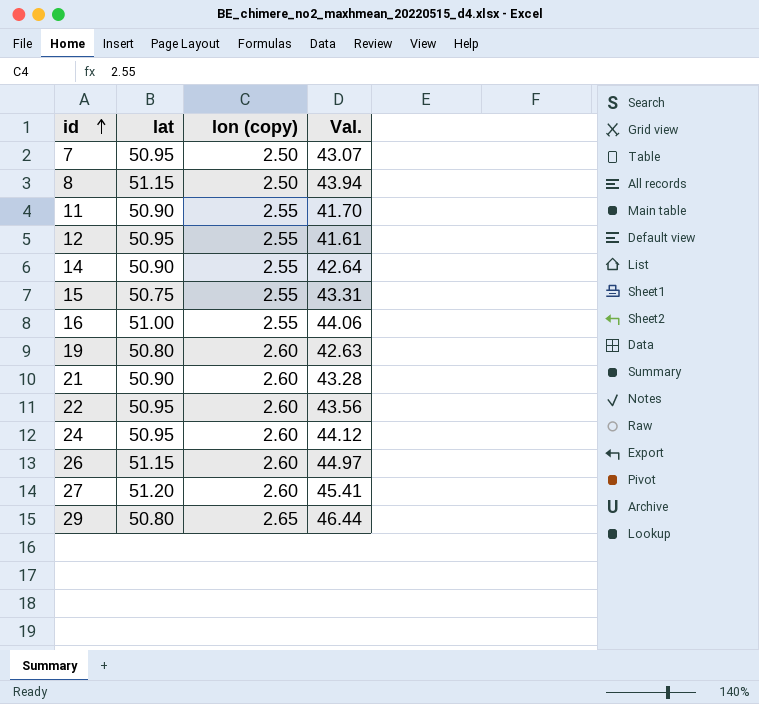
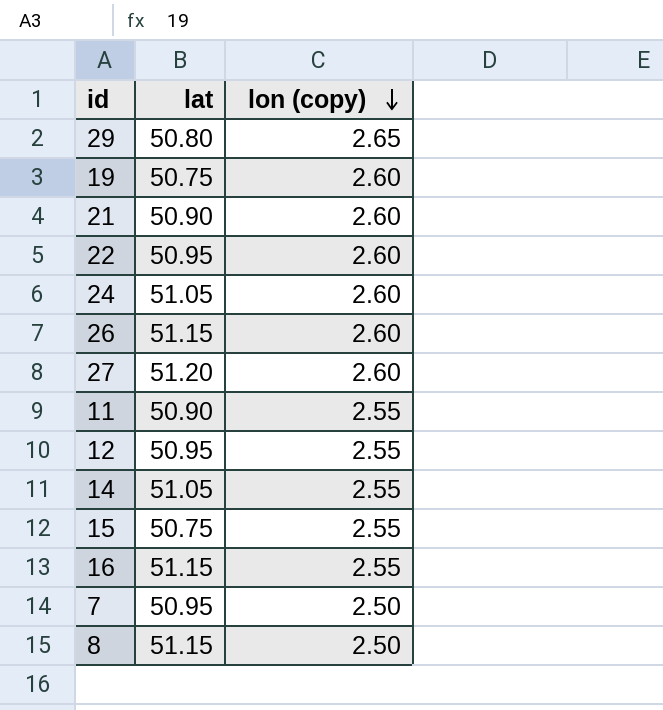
row order: id ascending -> lon (copy) descending
column Val. | position: 4 -> none
19 | lat: 50.80 -> 50.75
24 | lat: 50.95 -> 51.05
14 | lat: 50.90 -> 51.05
16 | lat: 51.00 -> 51.15

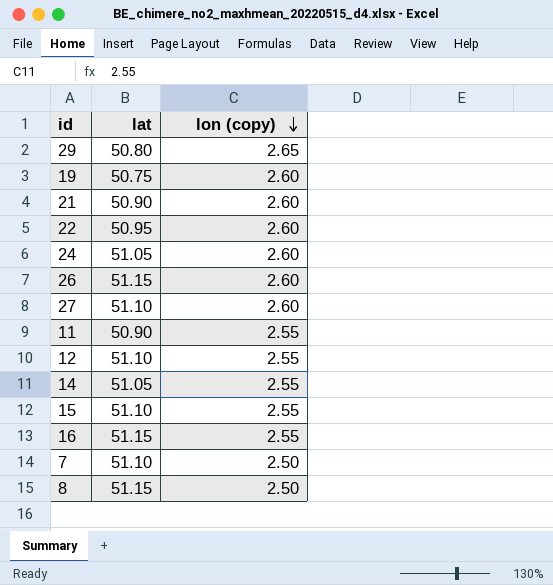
27 | lat: 51.20 -> 51.10
12 | lat: 50.95 -> 51.10
15 | lat: 50.75 -> 51.10
7 | lat: 50.95 -> 51.10

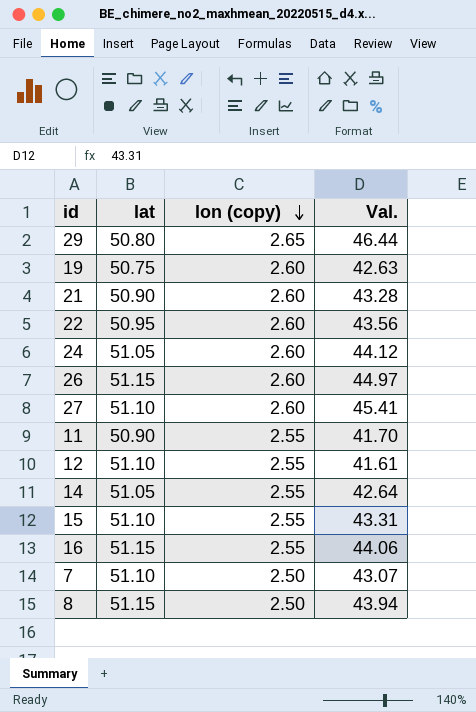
column Val. | position: none -> 4

